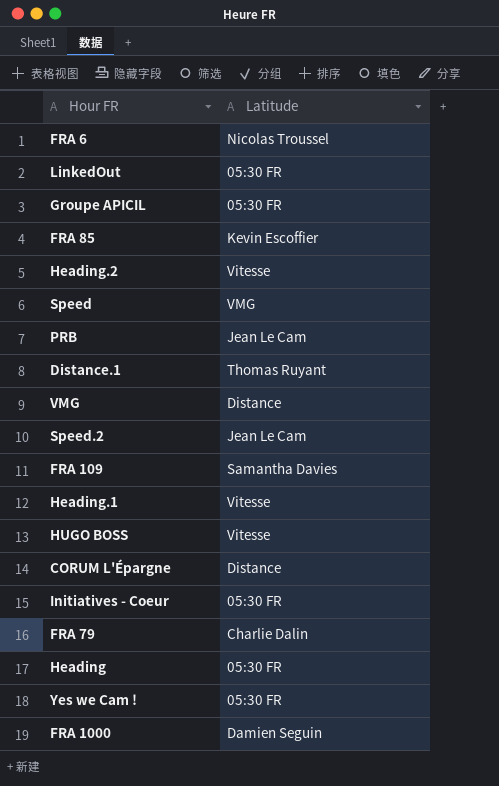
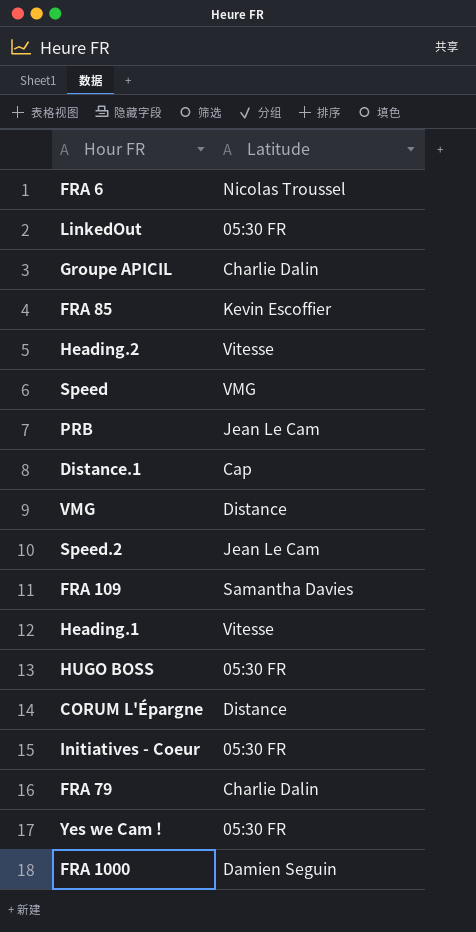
row Heading: 05:30 FR -> none
Groupe APICIL | Latitude: 05:30 FR -> Charlie Dalin
Distance.1 | Latitude: Thomas Ruyant -> Cap
HUGO BOSS | Latitude: Vitesse -> 05:30 FR

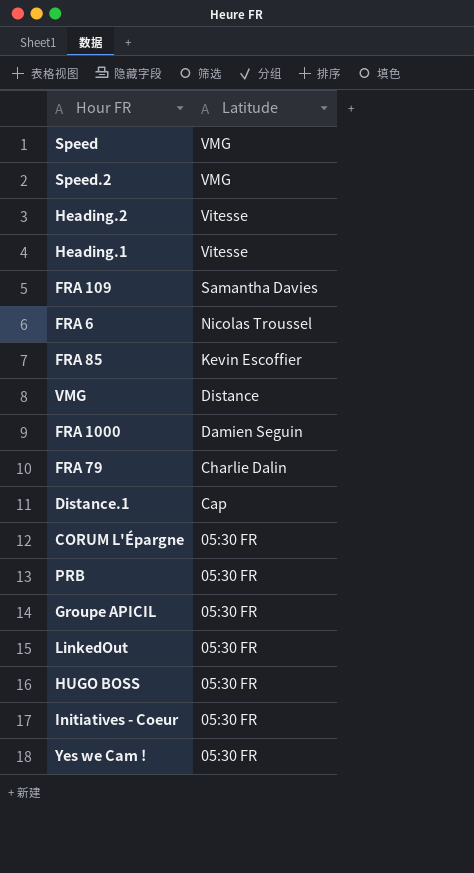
row order: none -> Latitude descending
Speed.2 | Latitude: Jean Le Cam -> VMG
CORUM L'Épargne | Latitude: Distance -> 05:30 FR
PRB | Latitude: Jean Le Cam -> 05:30 FR
Groupe APICIL | Latitude: Charlie Dalin -> 05:30 FR

